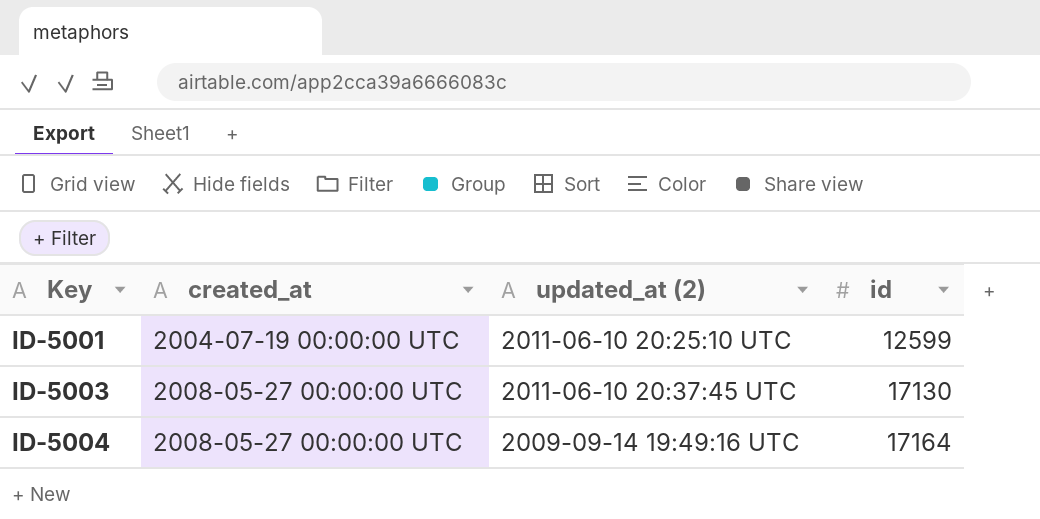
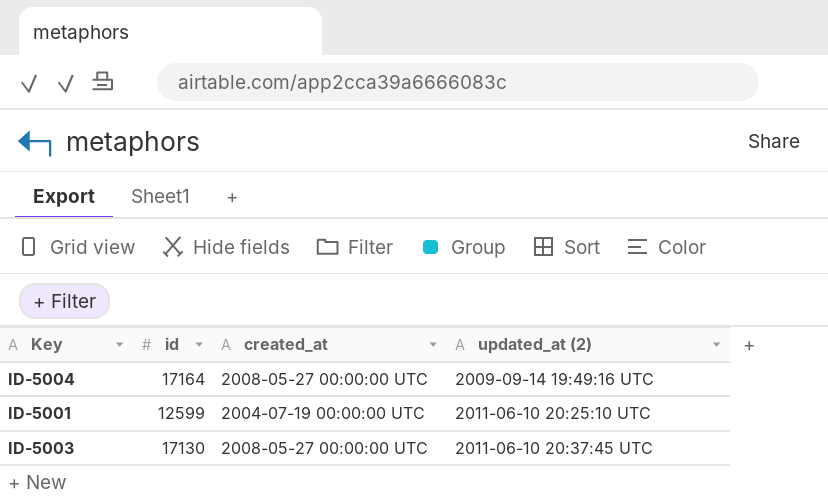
row order: Key ascending -> updated_at (2) ascending
column id | position: 4 -> 2

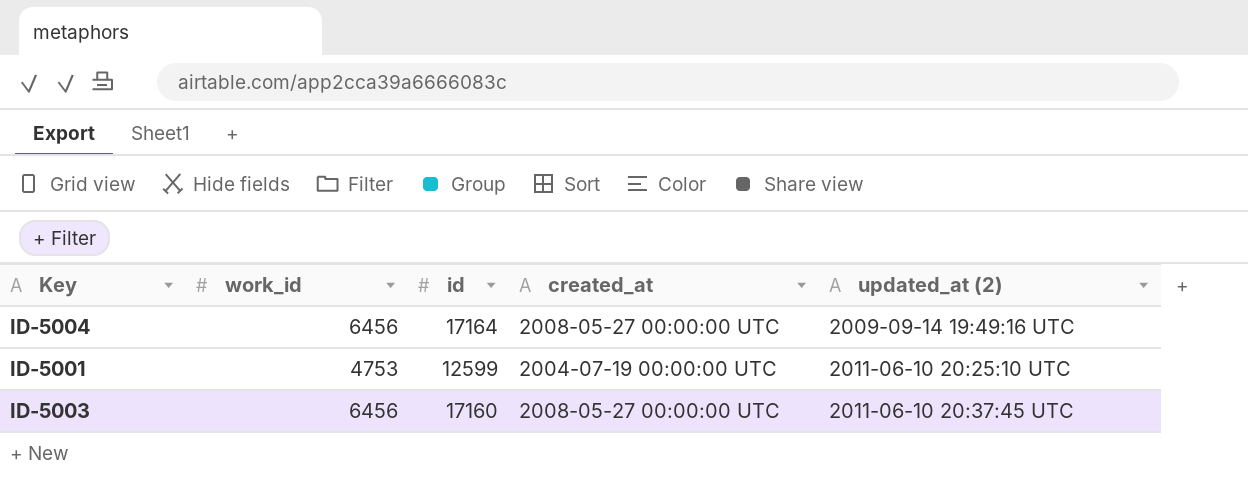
column work_id | position: none -> 2
ID-5003 | id: 17130 -> 17160

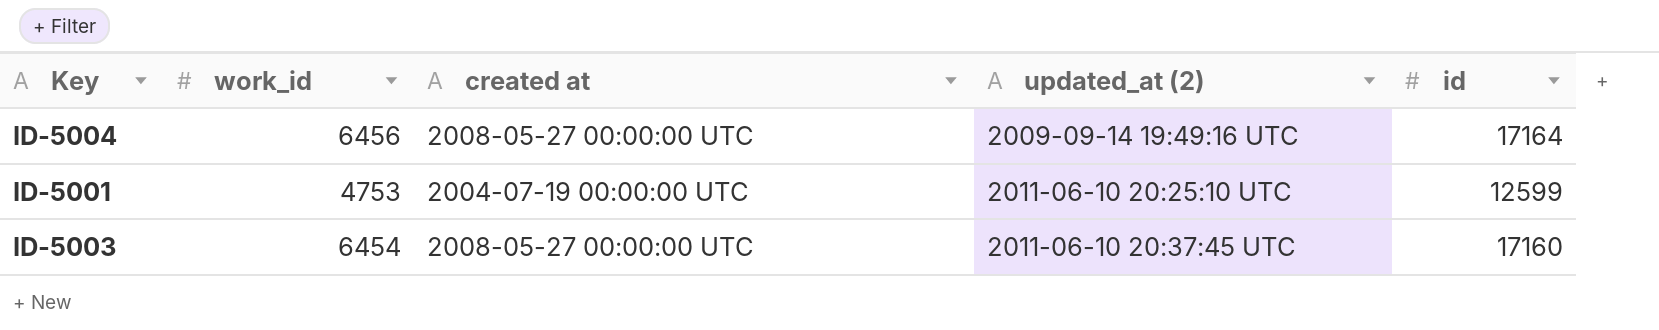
column name: created_at -> created at
column id | position: 3 -> 5
ID-5003 | work_id: 6456 -> 6454

